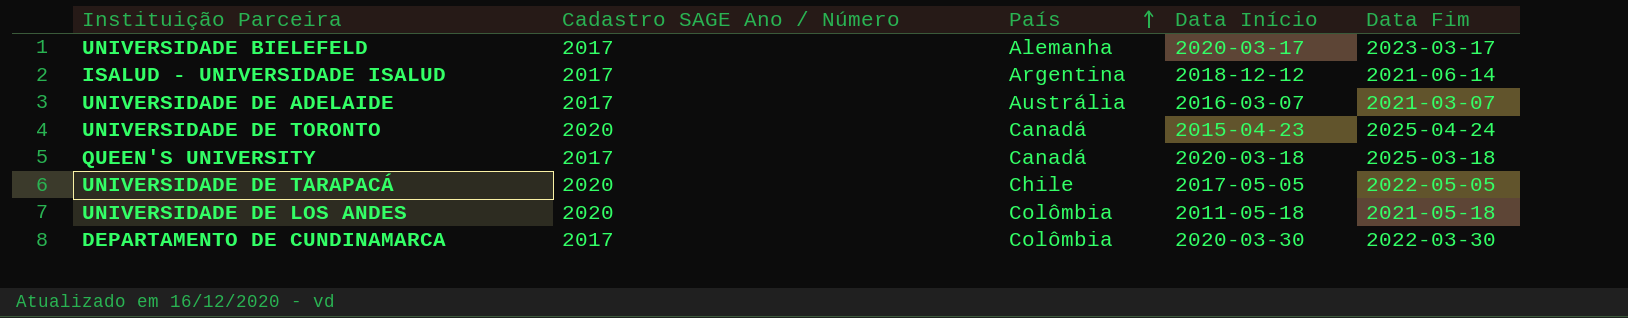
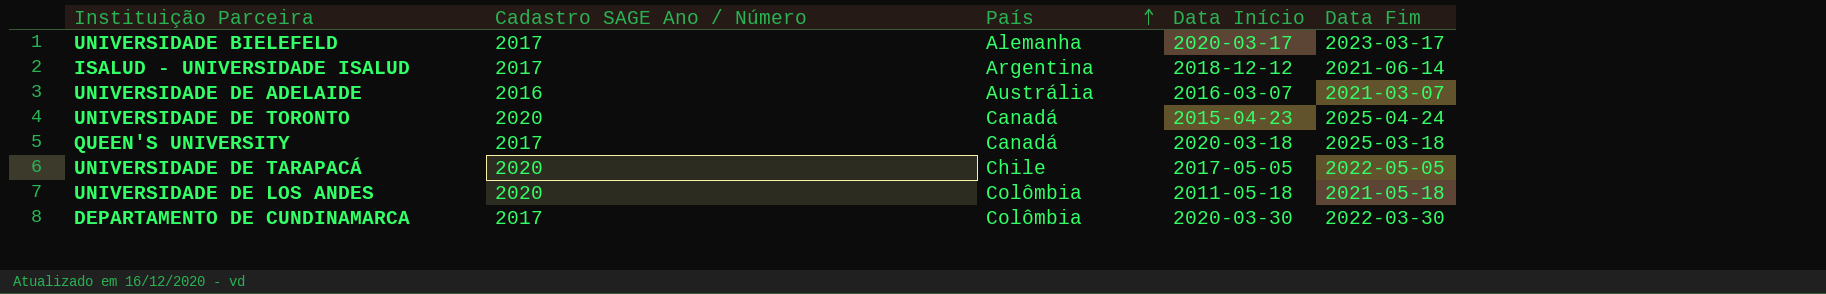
UNIVERSIDADE DE ADELAIDE | Cadastro SAGE Ano / Número: 2017 -> 2016

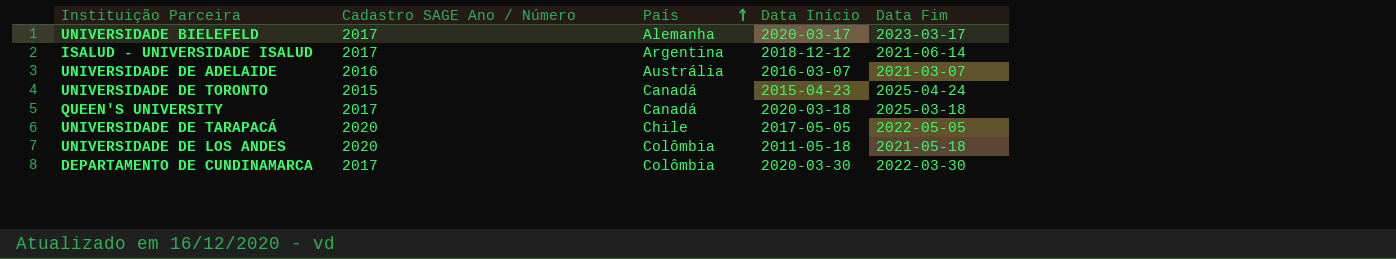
UNIVERSIDADE DE TORONTO | Cadastro SAGE Ano / Número: 2020 -> 2015

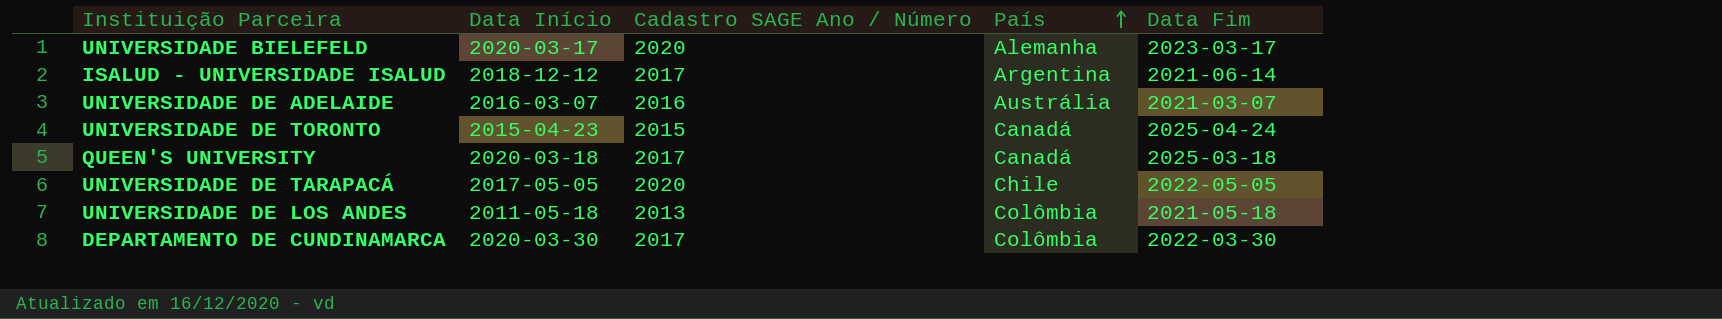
column Data Início | position: 4 -> 2
UNIVERSIDADE BIELEFELD | Cadastro SAGE Ano / Número: 2017 -> 2020
UNIVERSIDADE DE LOS ANDES | Cadastro SAGE Ano / Número: 2020 -> 2013

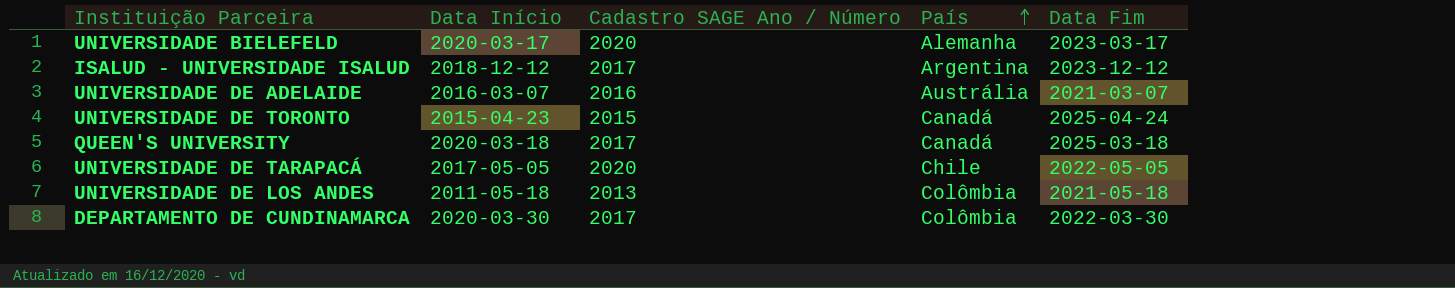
ISALUD - UNIVERSIDADE ISALUD | Data Fim: 2021-06-14 -> 2023-12-12

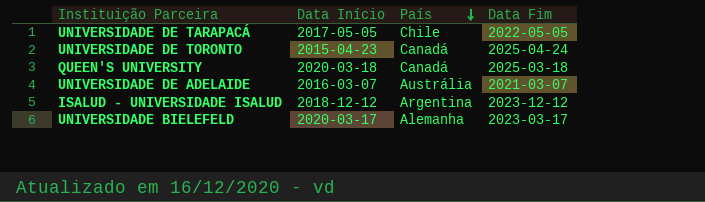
row order: País ascending -> País descending
column Cadastro SAGE Ano / Número | position: 3 -> none
row UNIVERSIDADE DE LOS ANDES: 2011-05-18 | 2013 | Colômbia | 2021-05-18 -> none
row DEPARTAMENTO DE CUNDINAMARCA: 2020-03-30 | 2017 | Colômbia | 2022-03-30 -> none

